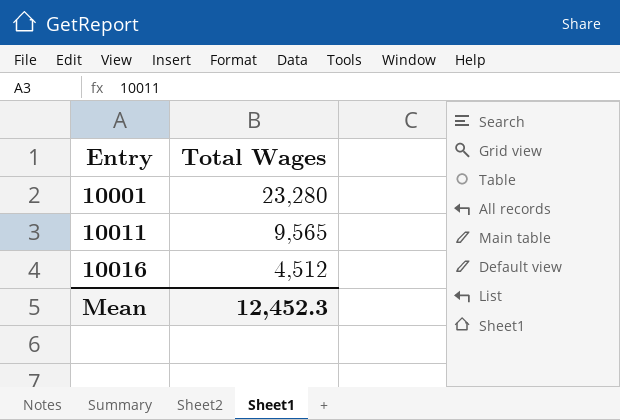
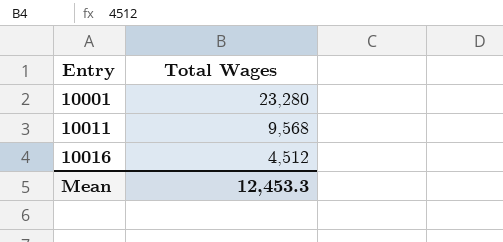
10011 | Total Wages: 9,565 -> 9,568
Mean | Total Wages: 12,452.3 -> 12,453.3

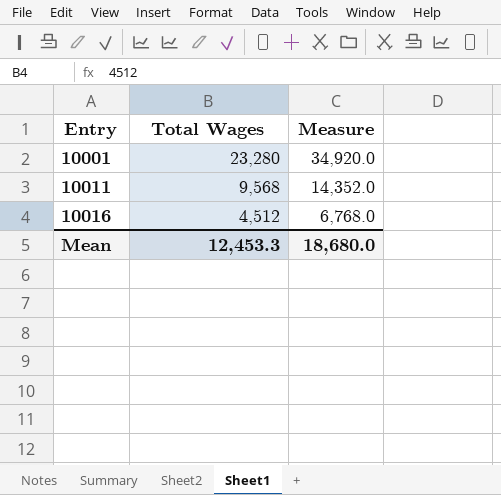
column Measure | formula: none -> [Total Wages] * 1.5

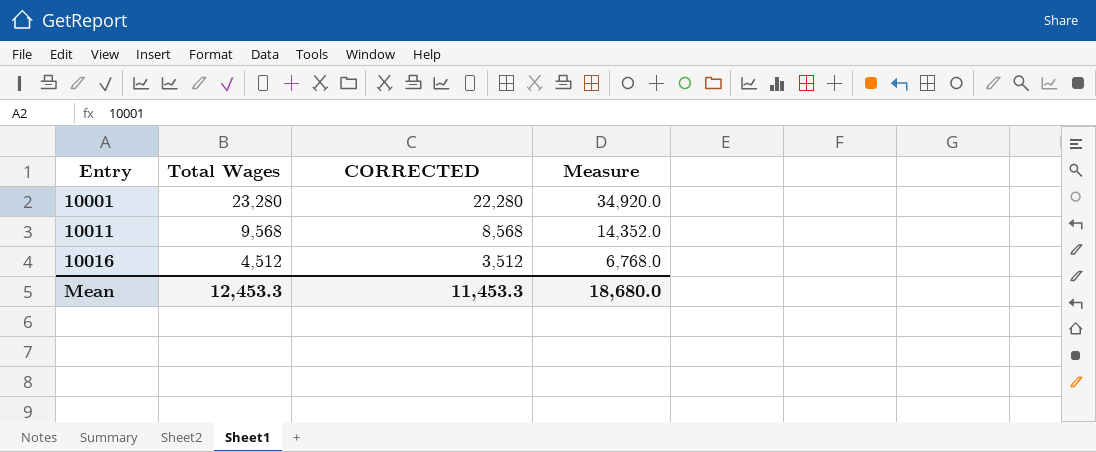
column CORRECTED | formula: none -> [Total Wages] - 1000

